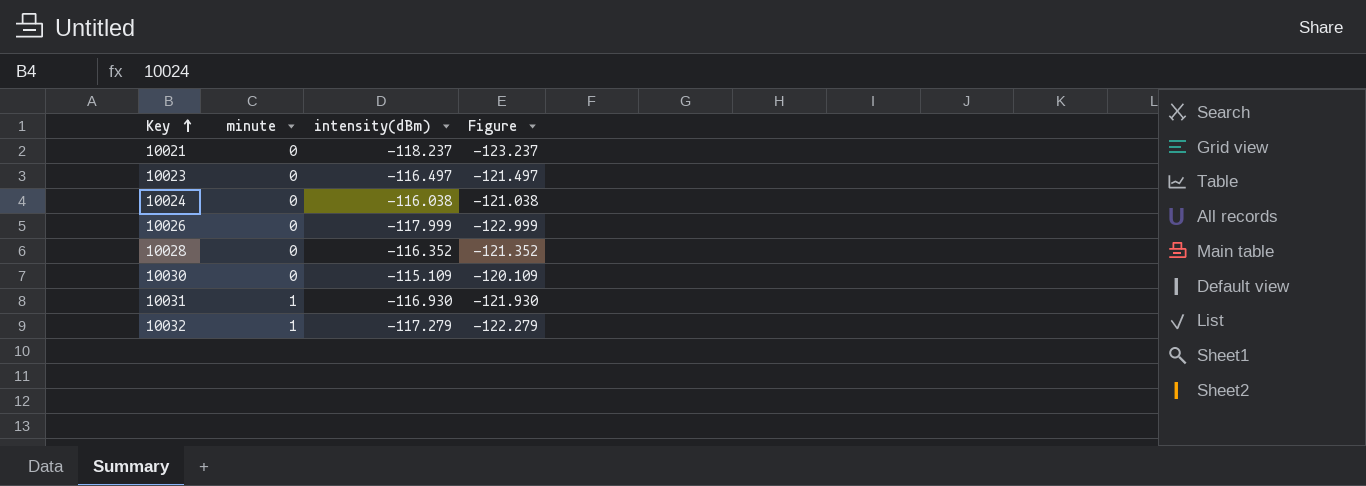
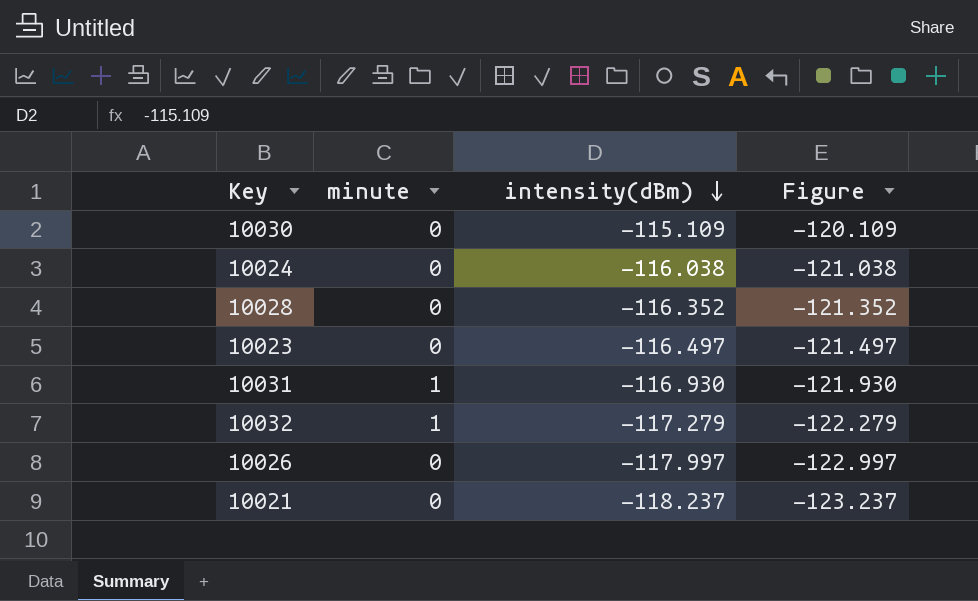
row order: Key ascending -> intensity(dBm) descending
10026 | intensity(dBm): -117.999 -> -117.997
10026 | Figure: -122.999 -> -122.997

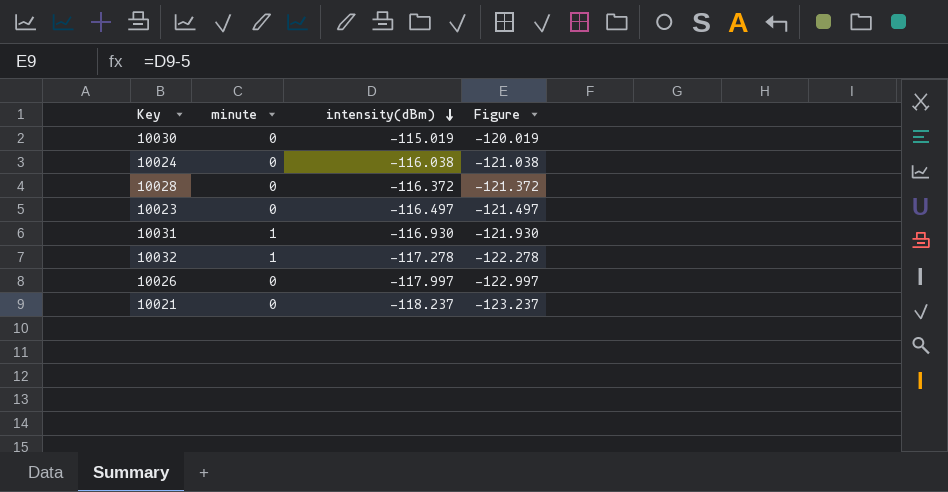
10030 | intensity(dBm): -115.109 -> -115.019
10030 | Figure: -120.109 -> -120.019
10028 | intensity(dBm): -116.352 -> -116.372
10028 | Figure: -121.352 -> -121.372
10032 | intensity(dBm): -117.279 -> -117.278
10032 | Figure: -122.279 -> -122.278

